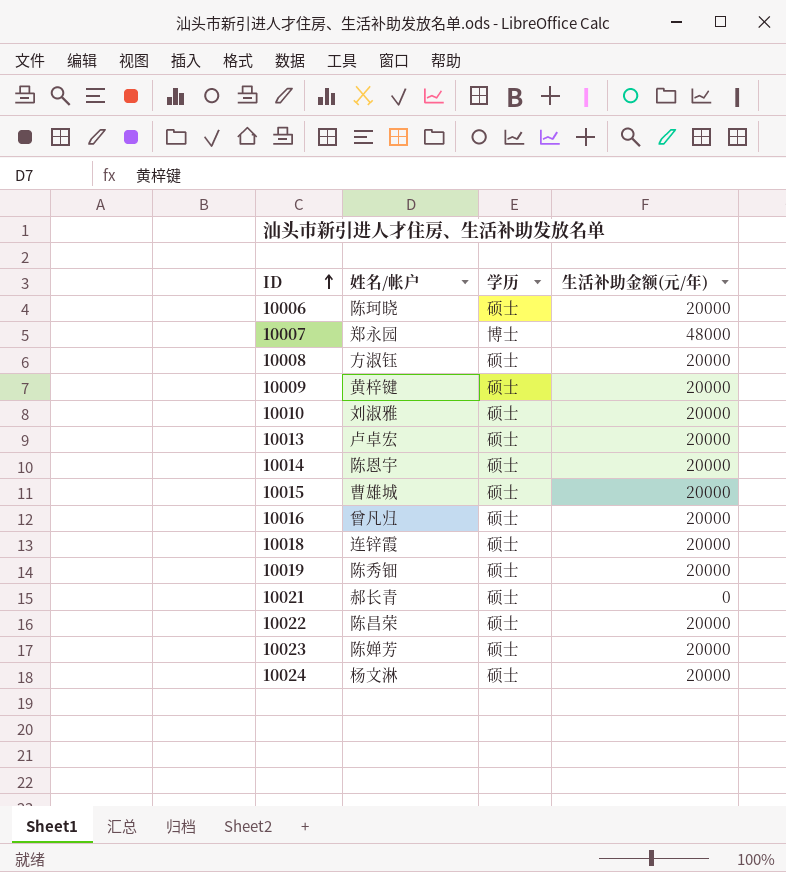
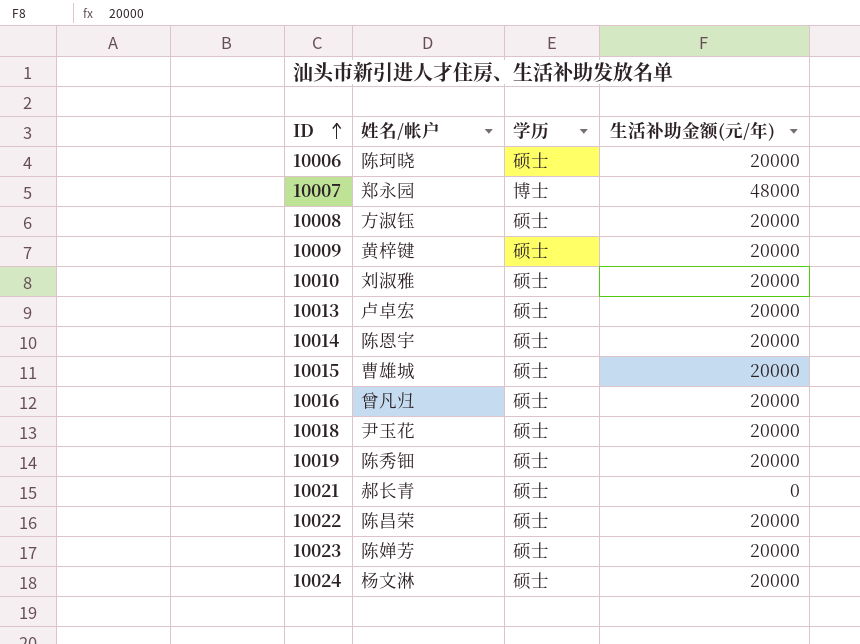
10018 | 姓名/帐户: 连锌霞 -> 尹玉花

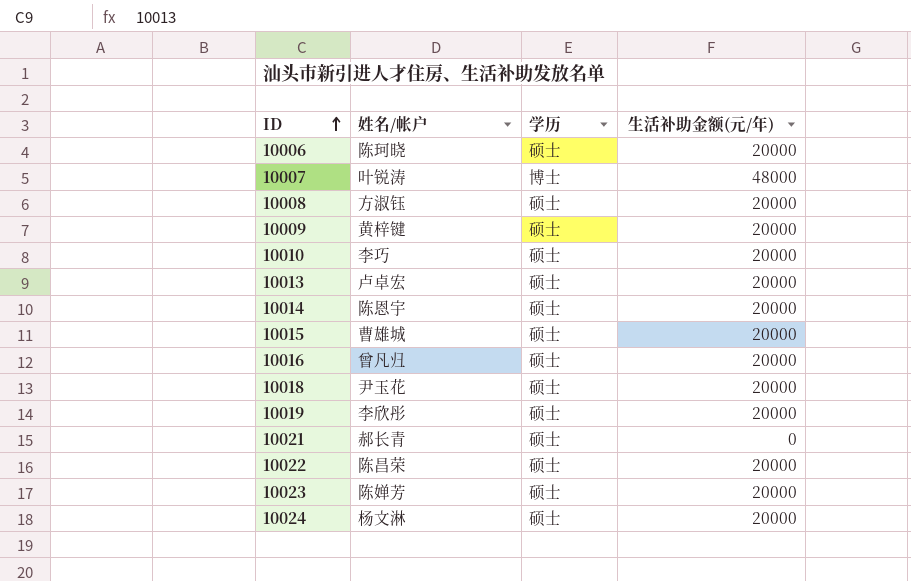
10007 | 姓名/帐户: 郑永园 -> 叶锐涛
10010 | 姓名/帐户: 刘淑雅 -> 李巧
10019 | 姓名/帐户: 陈秀钿 -> 李欣彤

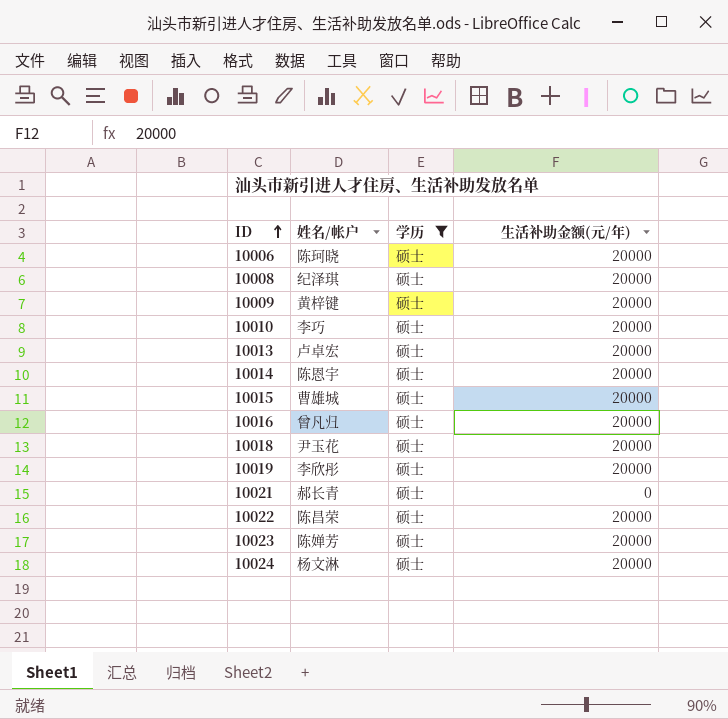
filter: none -> 学历 = 硕士
10008 | 姓名/帐户: 方淑钰 -> 纪泽琪

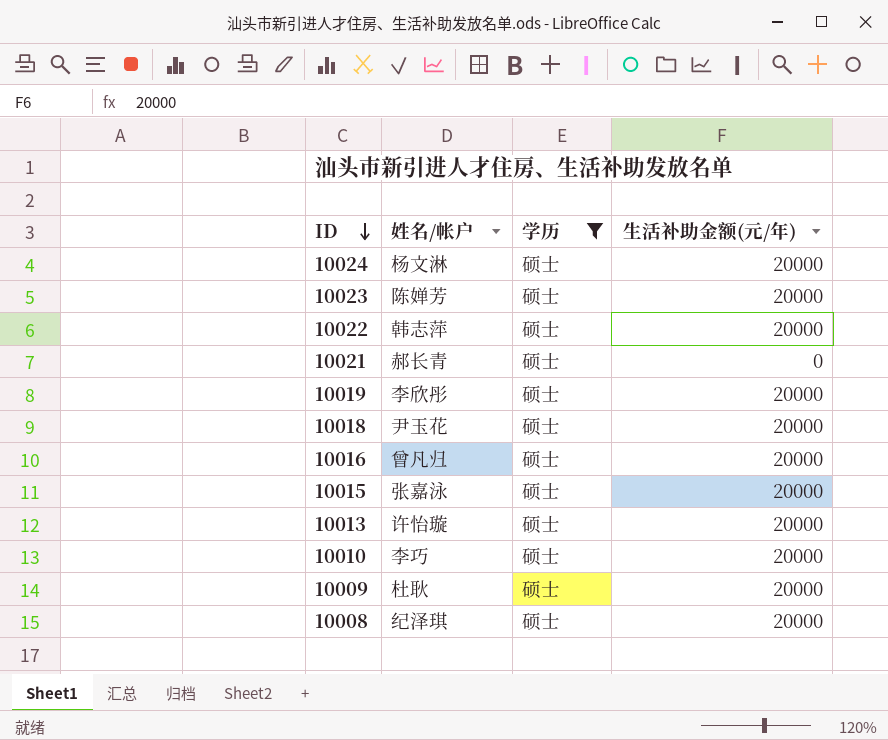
row order: ID ascending -> ID descending
row 10006: 陈珂晓 | 硕士 | 20000 -> none
row 10014: 陈恩宇 | 硕士 | 20000 -> none
10022 | 姓名/帐户: 陈昌荣 -> 韩志萍
10015 | 姓名/帐户: 曹雄城 -> 张嘉泳
10013 | 姓名/帐户: 卢卓宏 -> 许怡璇
10009 | 姓名/帐户: 黄梓键 -> 杜耿

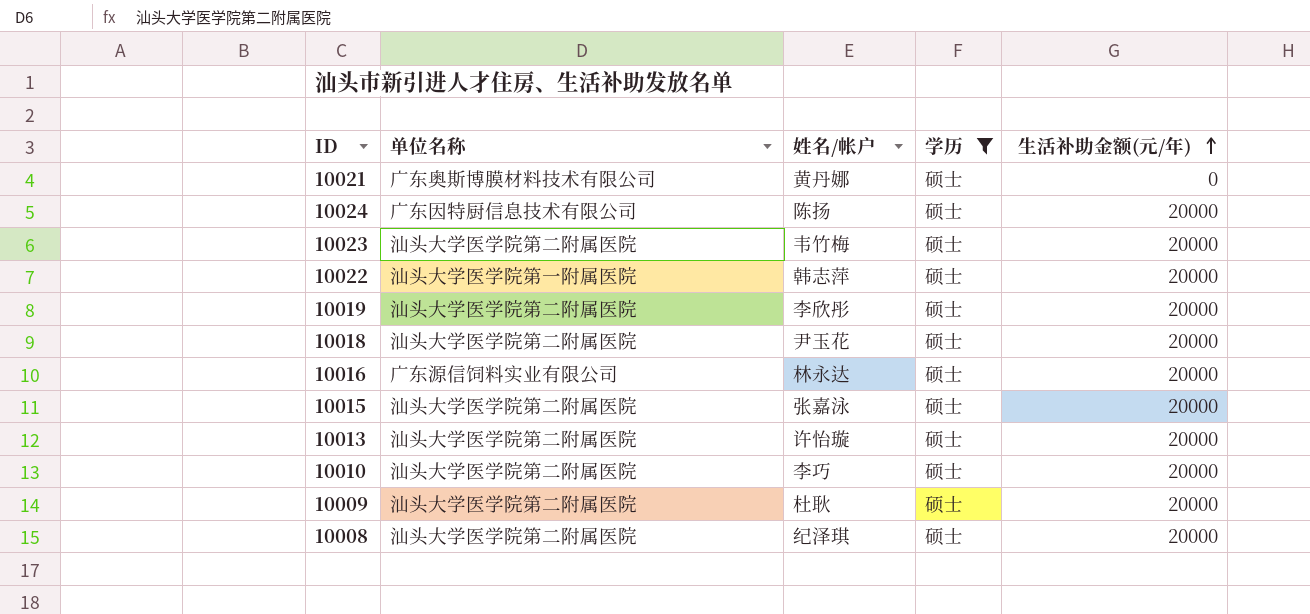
row order: ID descending -> 生活补助金额(元/年) ascending
column 单位名称 | position: none -> 2
10021 | 姓名/帐户: 郝长青 -> 黄丹娜
10024 | 姓名/帐户: 杨文淋 -> 陈扬
10023 | 姓名/帐户: 陈婵芳 -> 韦竹梅
10016 | 姓名/帐户: 曾凡归 -> 林永达

